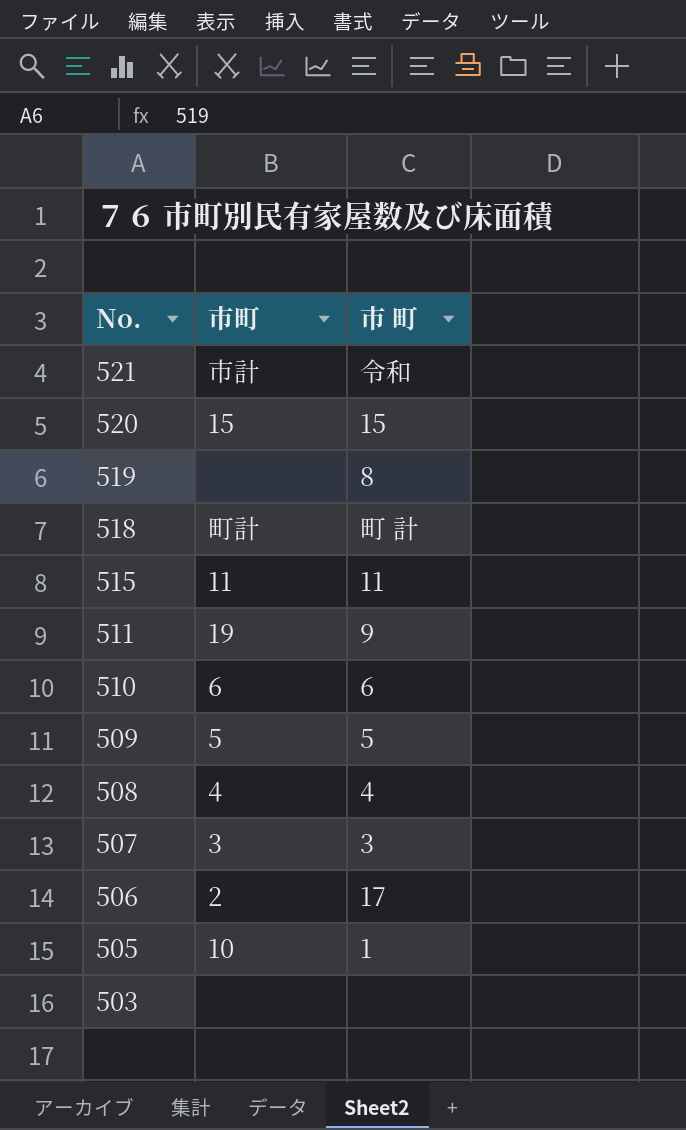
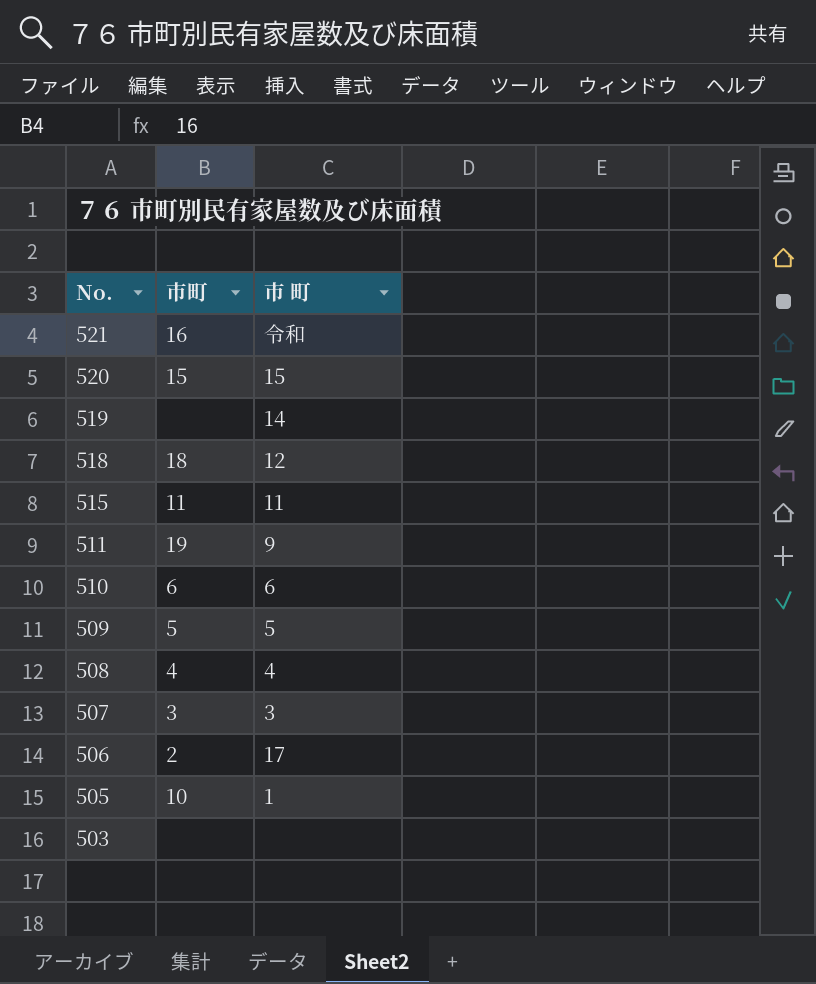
521 | 市町: 市計 -> 16
519 | 市 町: 8 -> 14
518 | 市町: 町計 -> 18
518 | 市 町: 町 計 -> 12

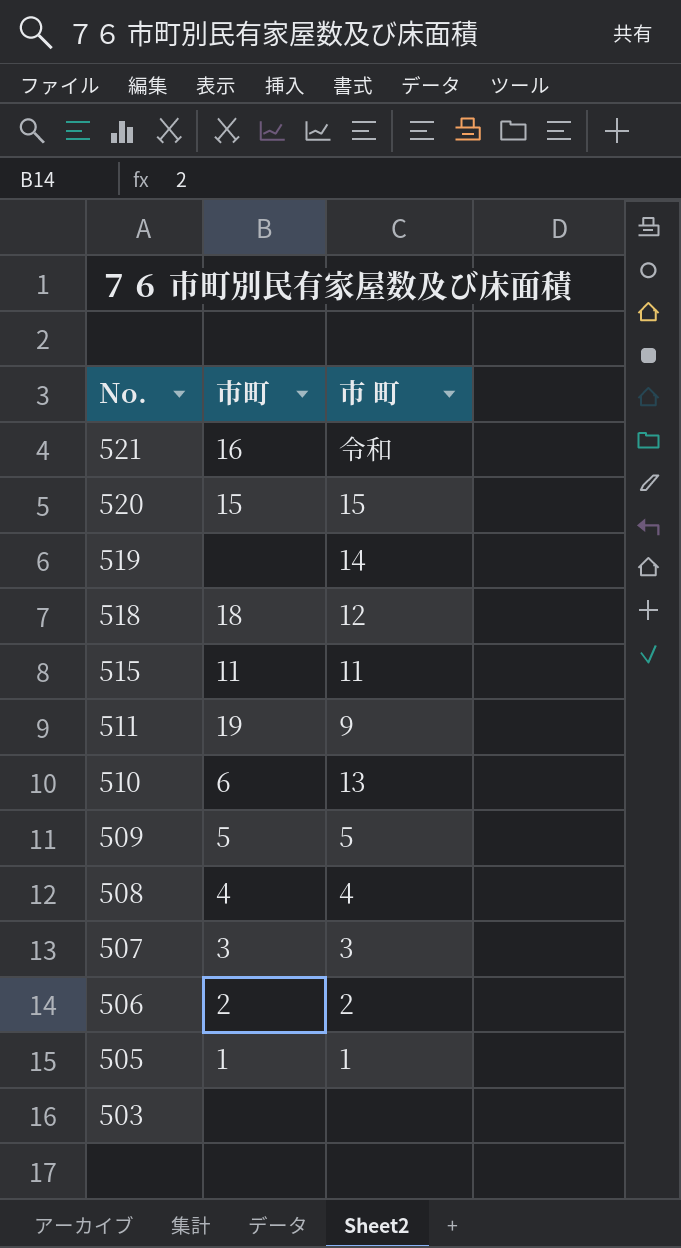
510 | 市 町: 6 -> 13
506 | 市 町: 17 -> 2
505 | 市町: 10 -> 1

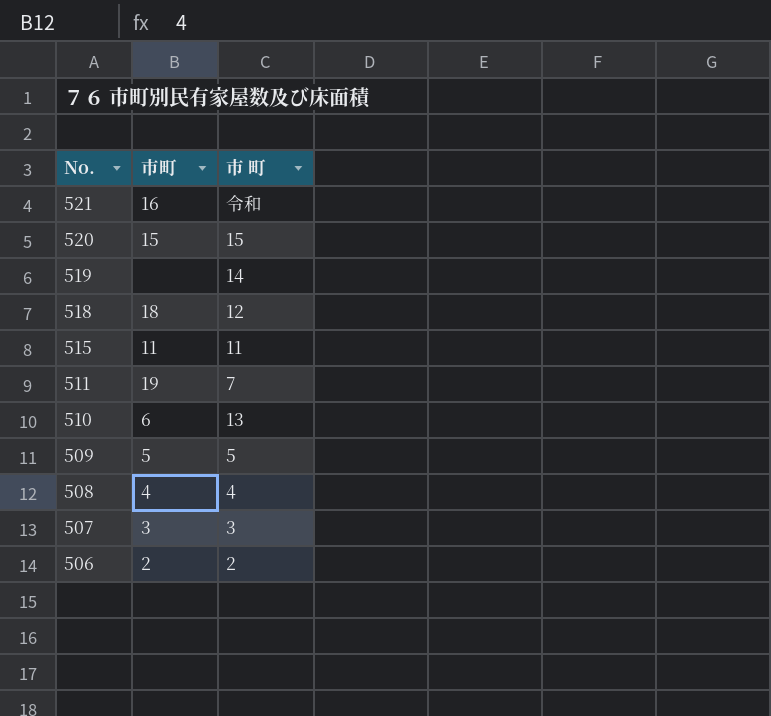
row 505: 1 | 1 -> none
row 503: none | none -> none
511 | 市 町: 9 -> 7

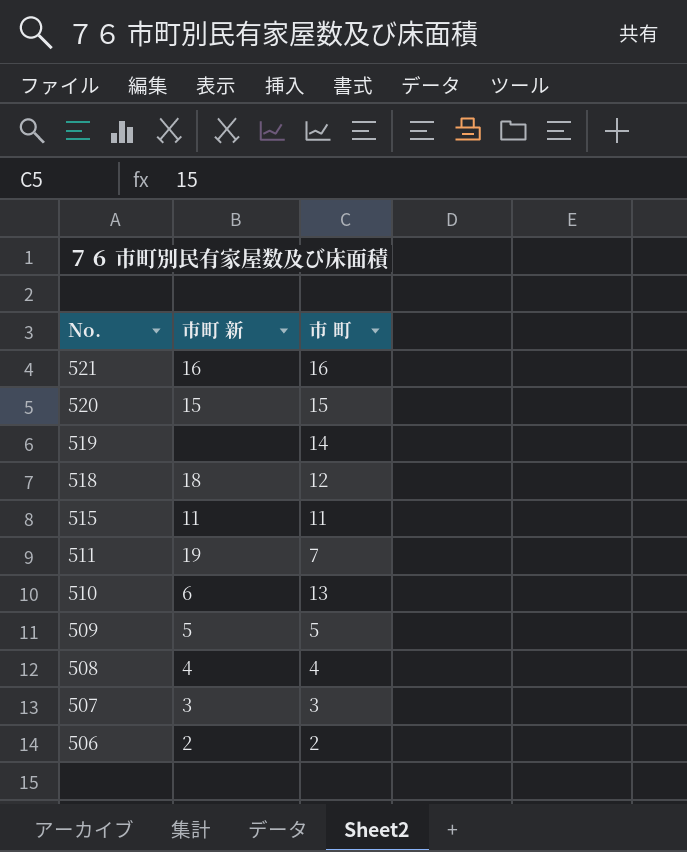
column name: 市町 -> 市町 新
521 | 市 町: 令和 -> 16

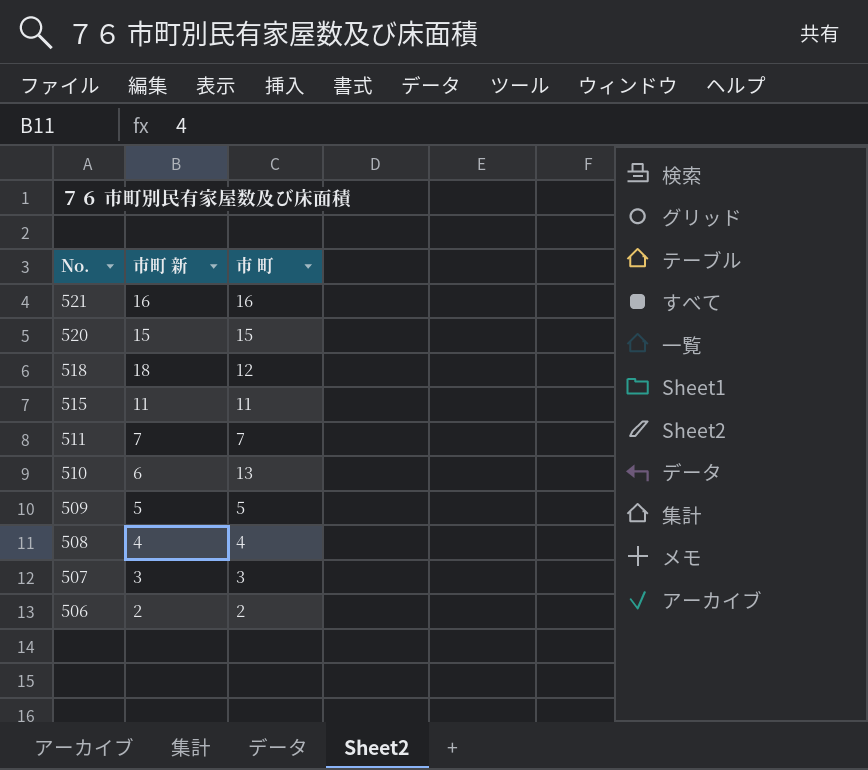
row 519: none | 14 -> none
511 | 市町 新: 19 -> 7

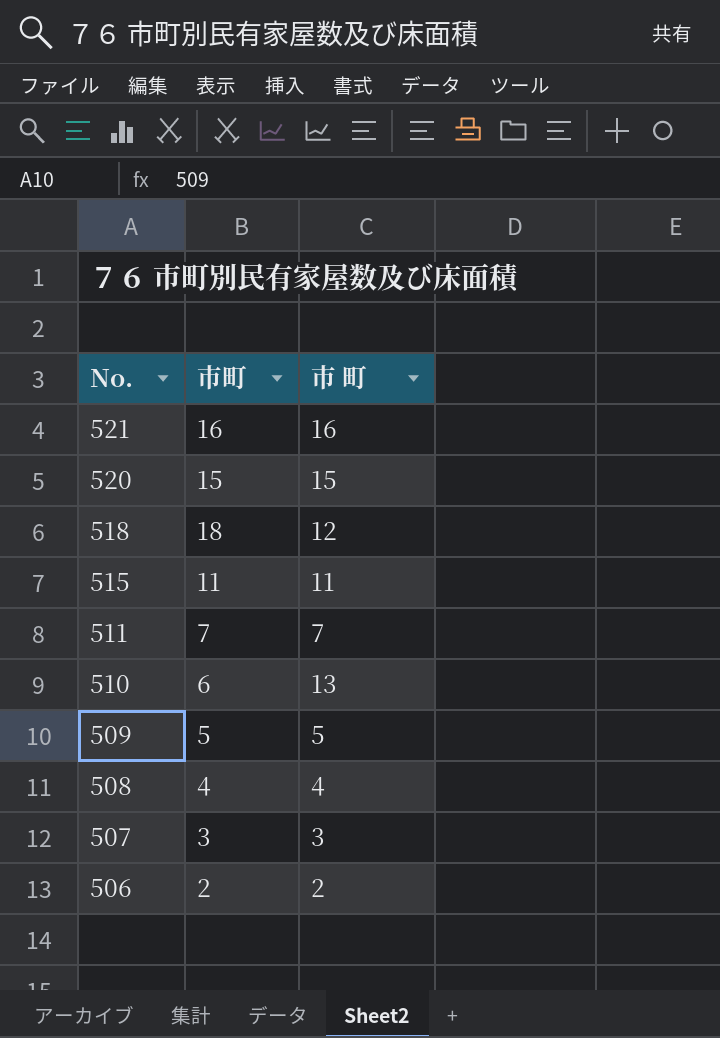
column name: 市町 新 -> 市町

